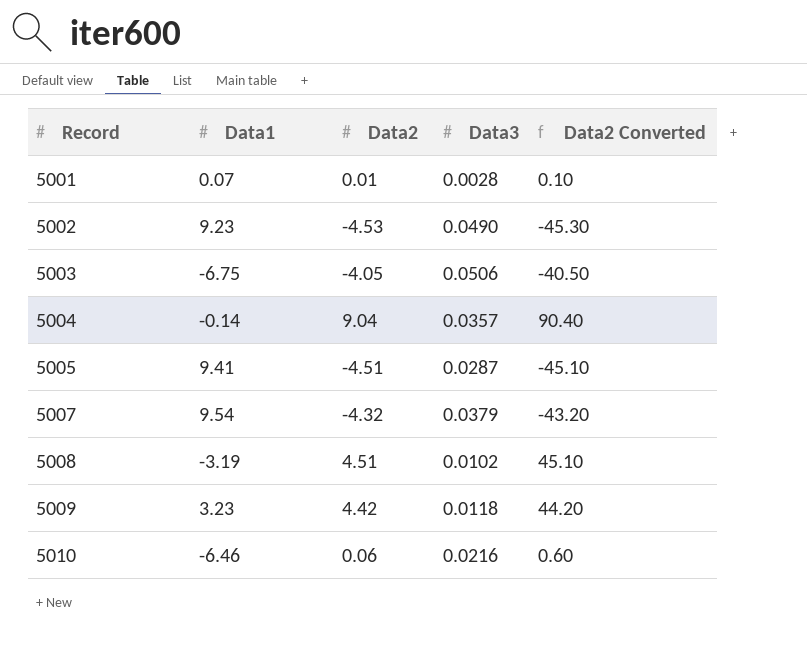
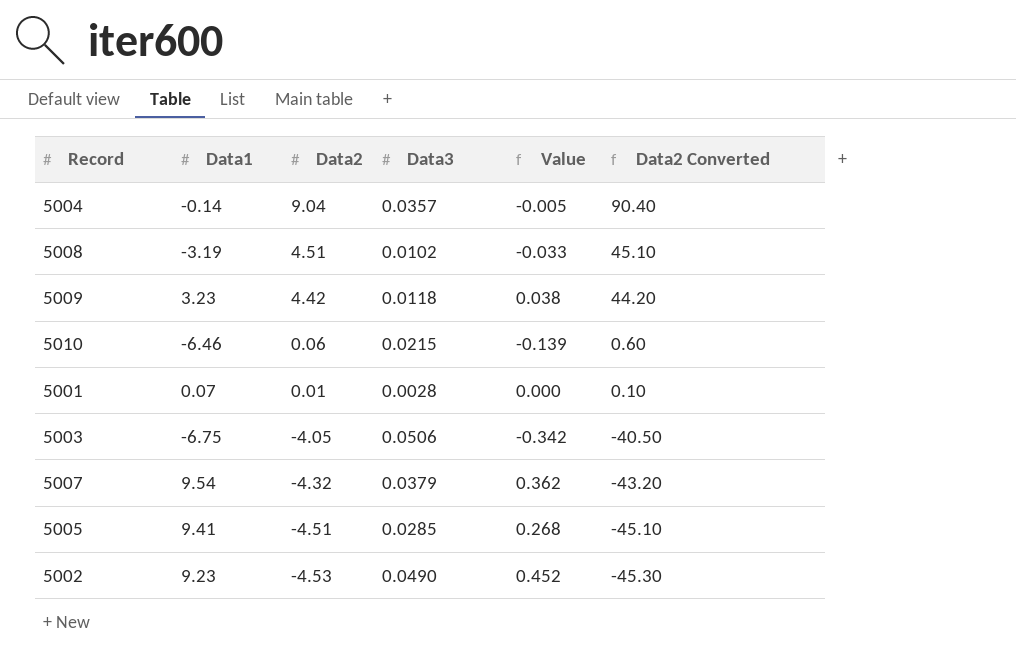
row order: Record ascending -> Data2 descending
column Value | formula: none -> [Data1] * [Data3]
5010 | Data3: 0.0216 -> 0.0215
5005 | Data3: 0.0287 -> 0.0285

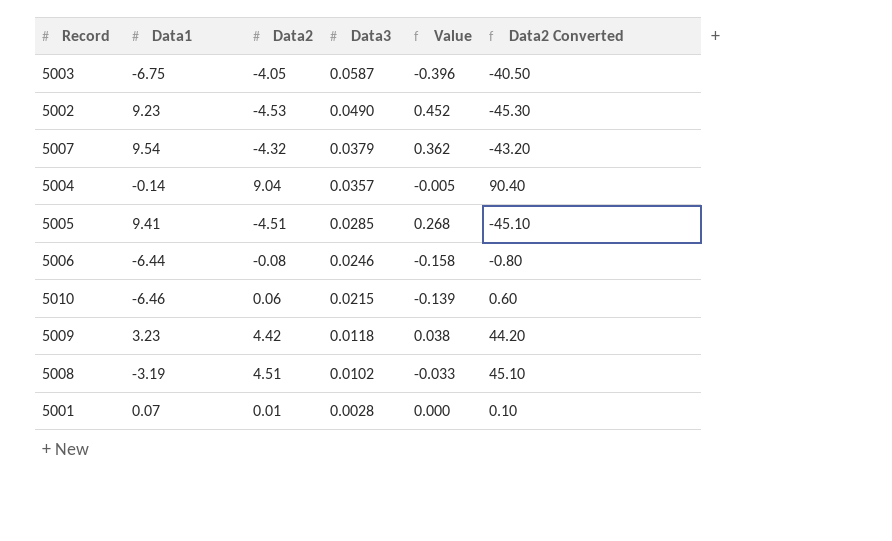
row order: Data2 descending -> Data3 descending
5003 | Data3: 0.0506 -> 0.0587
5003 | Value: -0.342 -> -0.396
row 5006: none -> -6.44 | -0.08 | 0.0246 | -0.158 | -0.80

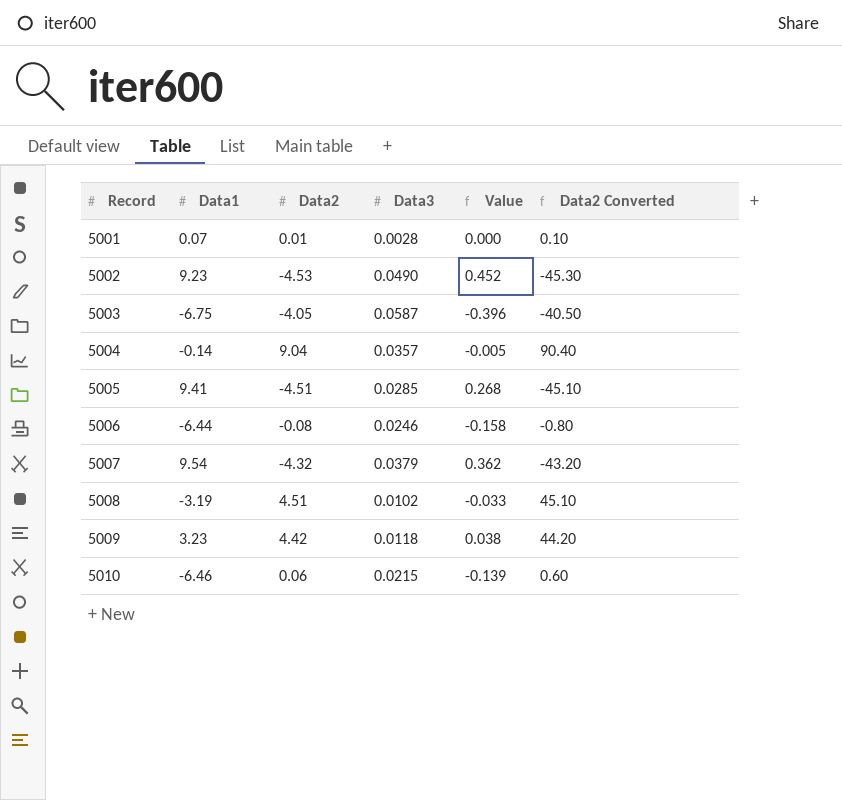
row order: Data3 descending -> Record ascending

